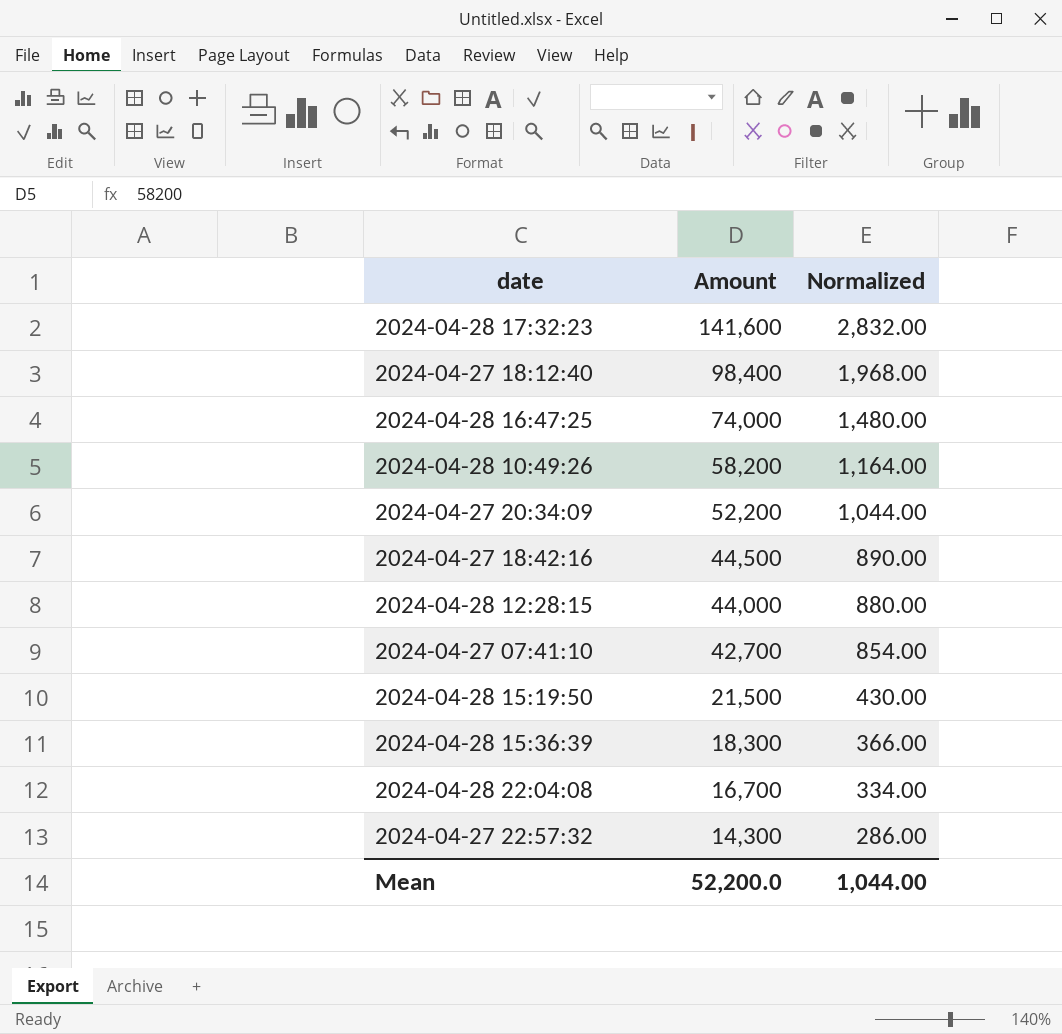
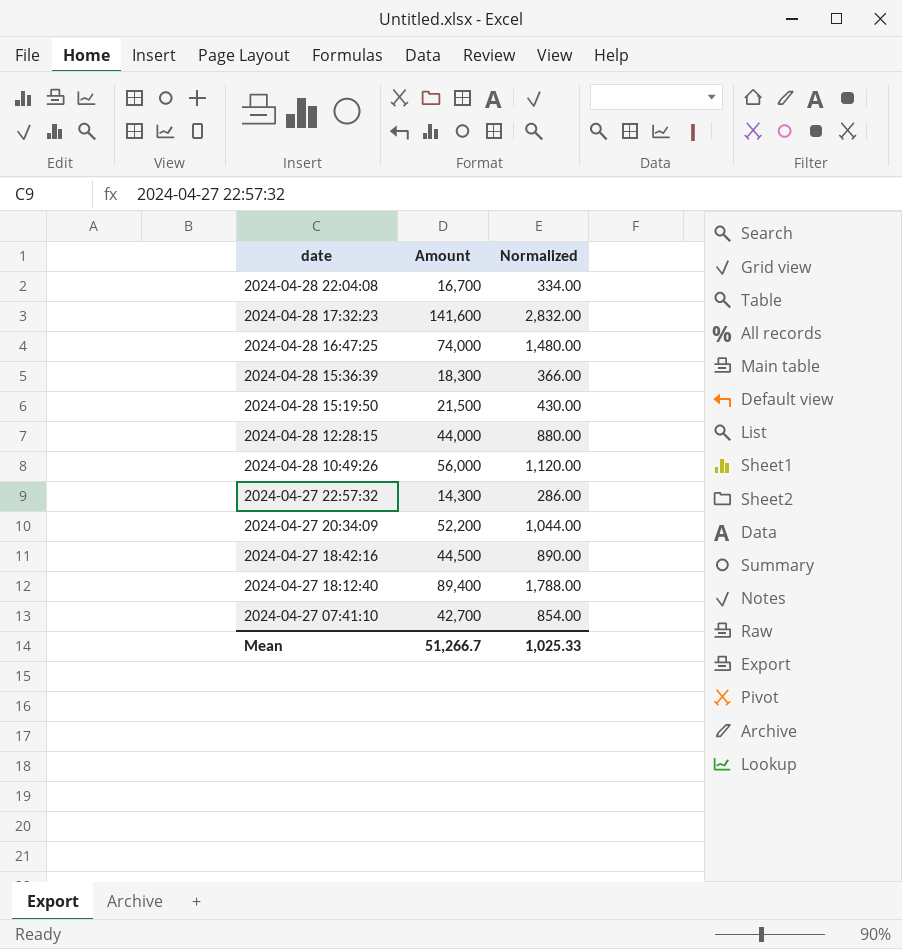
row order: Amount descending -> date descending
2024-04-28 10:49:26 | Amount: 58,200 -> 56,000
2024-04-28 10:49:26 | Normalized: 1,164.00 -> 1,120.00
2024-04-27 18:12:40 | Amount: 98,400 -> 89,400
2024-04-27 18:12:40 | Normalized: 1,968.00 -> 1,788.00
Mean | Amount: 52,200.0 -> 51,266.7
Mean | Normalized: 1,044.00 -> 1,025.33

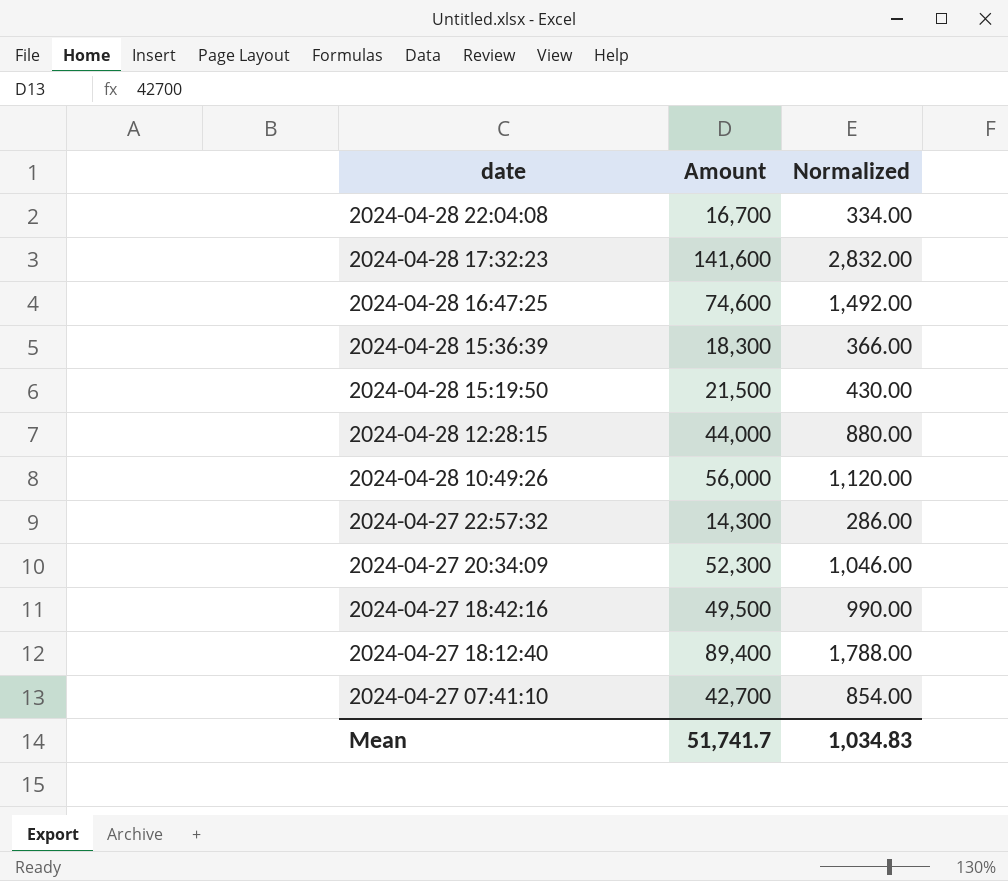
2024-04-28 16:47:25 | Amount: 74,000 -> 74,600
2024-04-28 16:47:25 | Normalized: 1,480.00 -> 1,492.00
2024-04-27 20:34:09 | Amount: 52,200 -> 52,300
2024-04-27 20:34:09 | Normalized: 1,044.00 -> 1,046.00
2024-04-27 18:42:16 | Amount: 44,500 -> 49,500
2024-04-27 18:42:16 | Normalized: 890.00 -> 990.00
Mean | Amount: 51,266.7 -> 51,741.7
Mean | Normalized: 1,025.33 -> 1,034.83

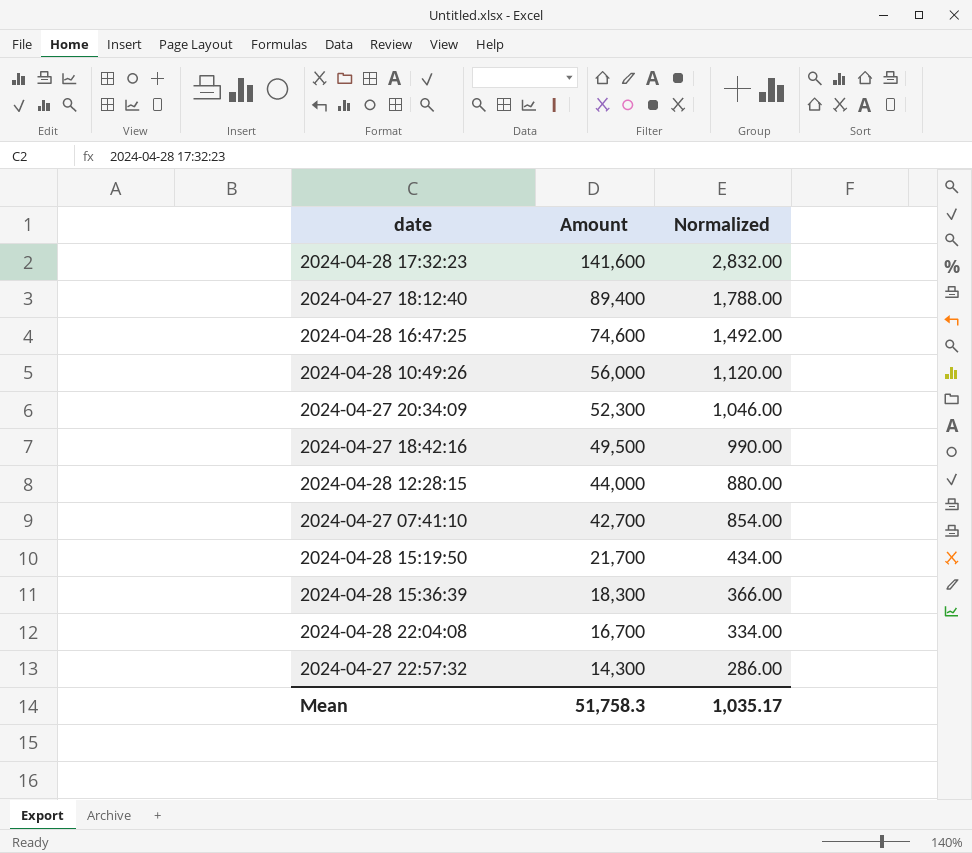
row order: date descending -> Amount descending
2024-04-28 15:19:50 | Amount: 21,500 -> 21,700
2024-04-28 15:19:50 | Normalized: 430.00 -> 434.00
Mean | Amount: 51,741.7 -> 51,758.3
Mean | Normalized: 1,034.83 -> 1,035.17

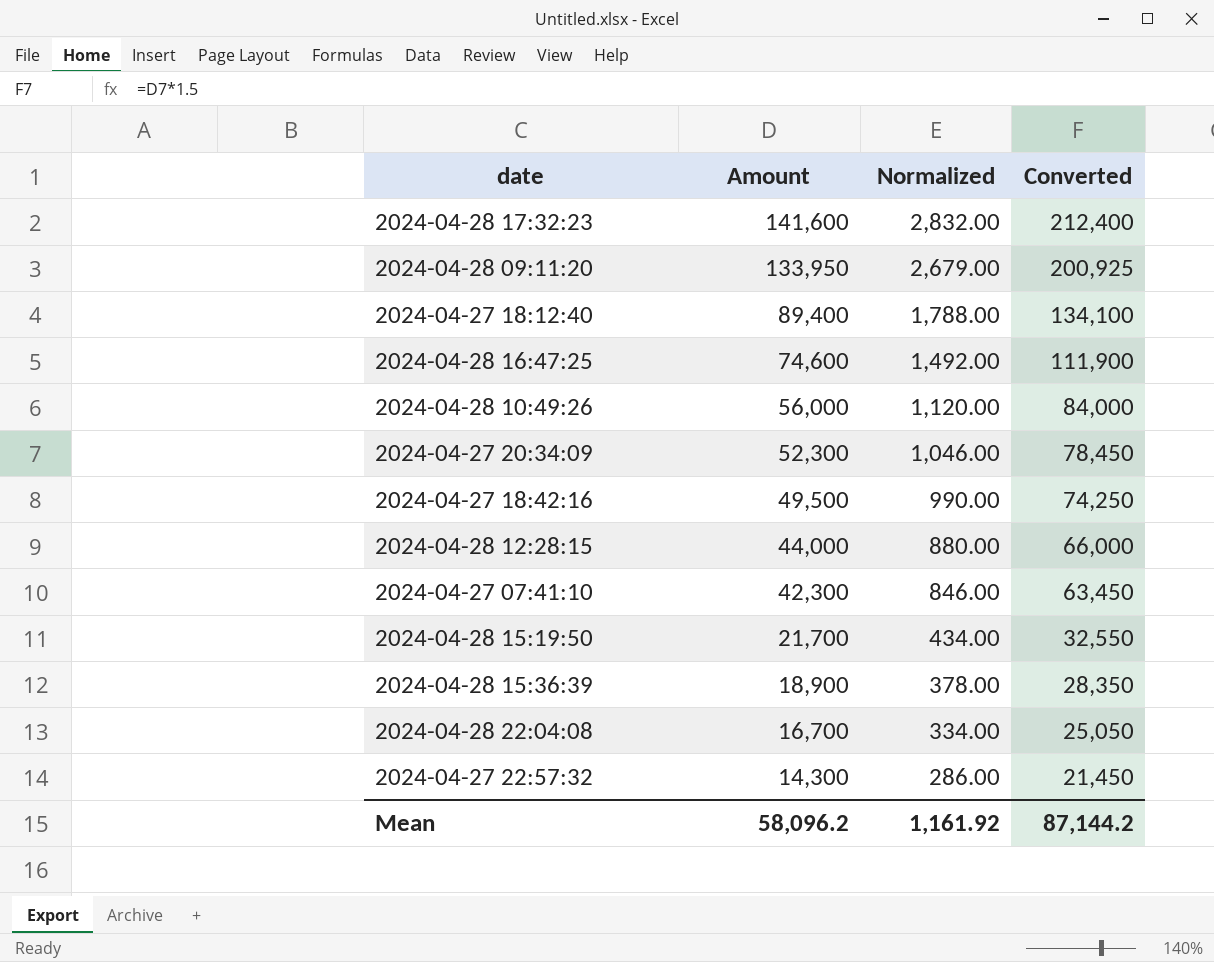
column Converted | formula: none -> [Amount] * 1.5
row 2024-04-28 09:11:20: none -> 133,950 | 2,679.00 | 200,925
2024-04-27 07:41:10 | Amount: 42,700 -> 42,300
2024-04-27 07:41:10 | Normalized: 854.00 -> 846.00
2024-04-28 15:36:39 | Amount: 18,300 -> 18,900
2024-04-28 15:36:39 | Normalized: 366.00 -> 378.00
Mean | Amount: 51,758.3 -> 58,096.2
Mean | Normalized: 1,035.17 -> 1,161.92

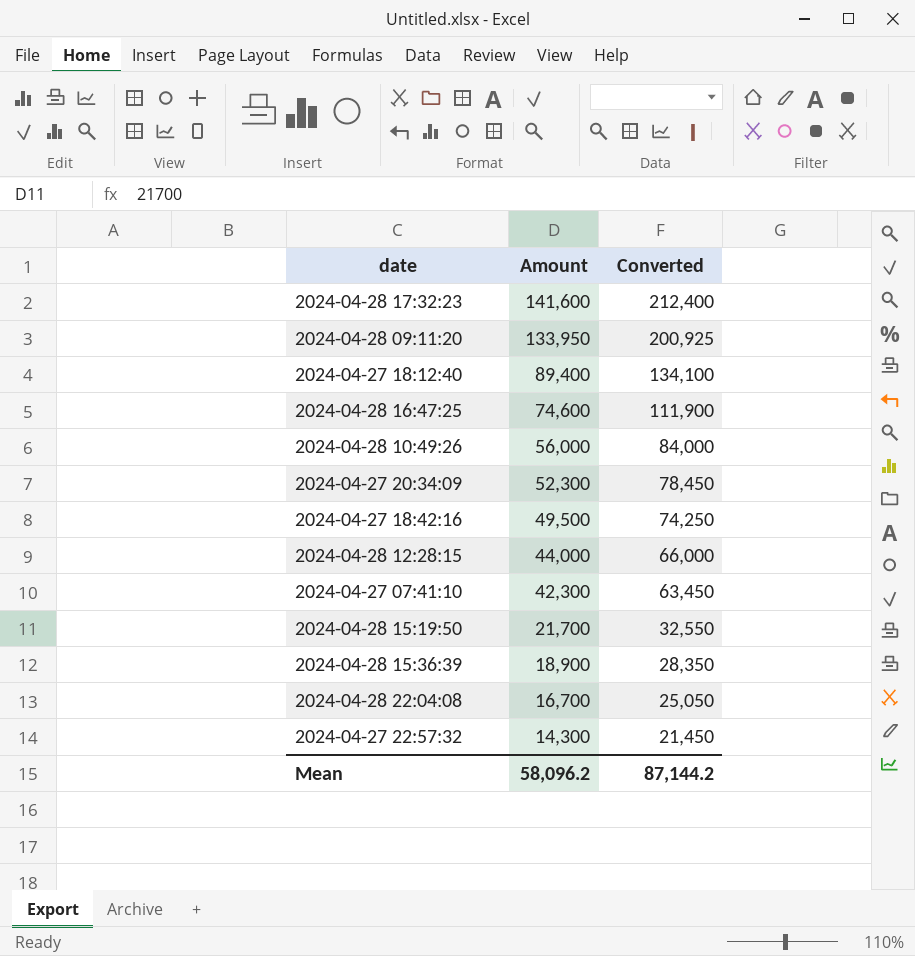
column Normalized | formula: [Amount] * 0.02 -> none

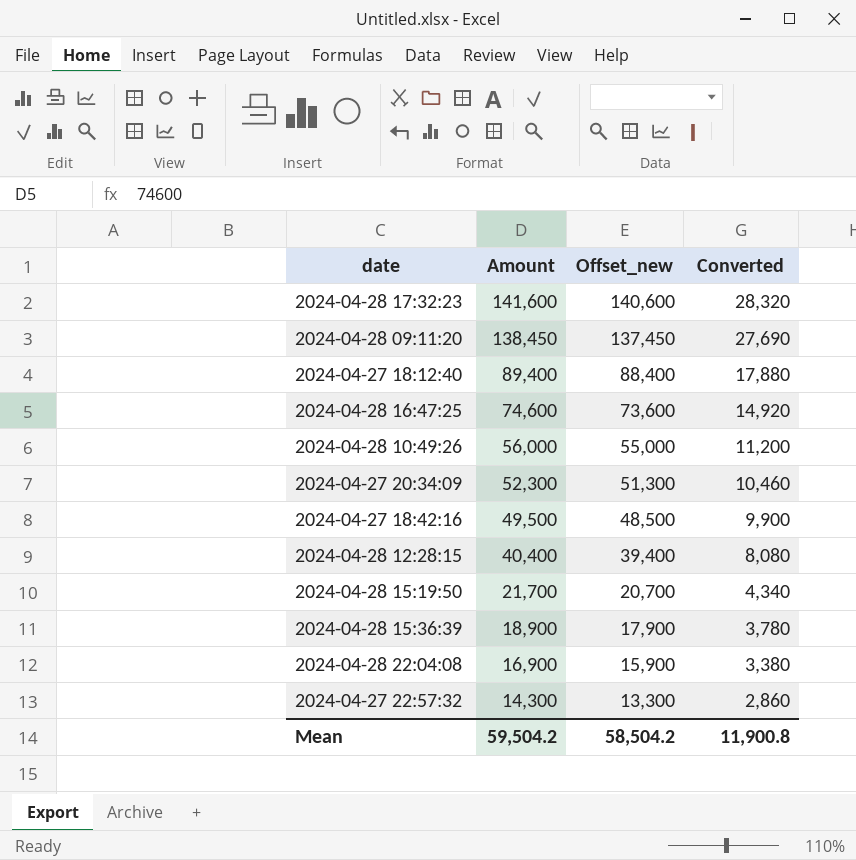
column Offset_new | formula: none -> [Amount] - 1000
column Converted | formula: [Amount] * 1.5 -> [Amount] * 0.2
row 2024-04-27 07:41:10: 42,300 | 63,450 -> none
2024-04-28 09:11:20 | Amount: 133,950 -> 138,450
2024-04-28 12:28:15 | Amount: 44,000 -> 40,400
2024-04-28 22:04:08 | Amount: 16,700 -> 16,900
Mean | Amount: 58,096.2 -> 59,504.2
Mean | Converted: 87,144.2 -> 11,900.8

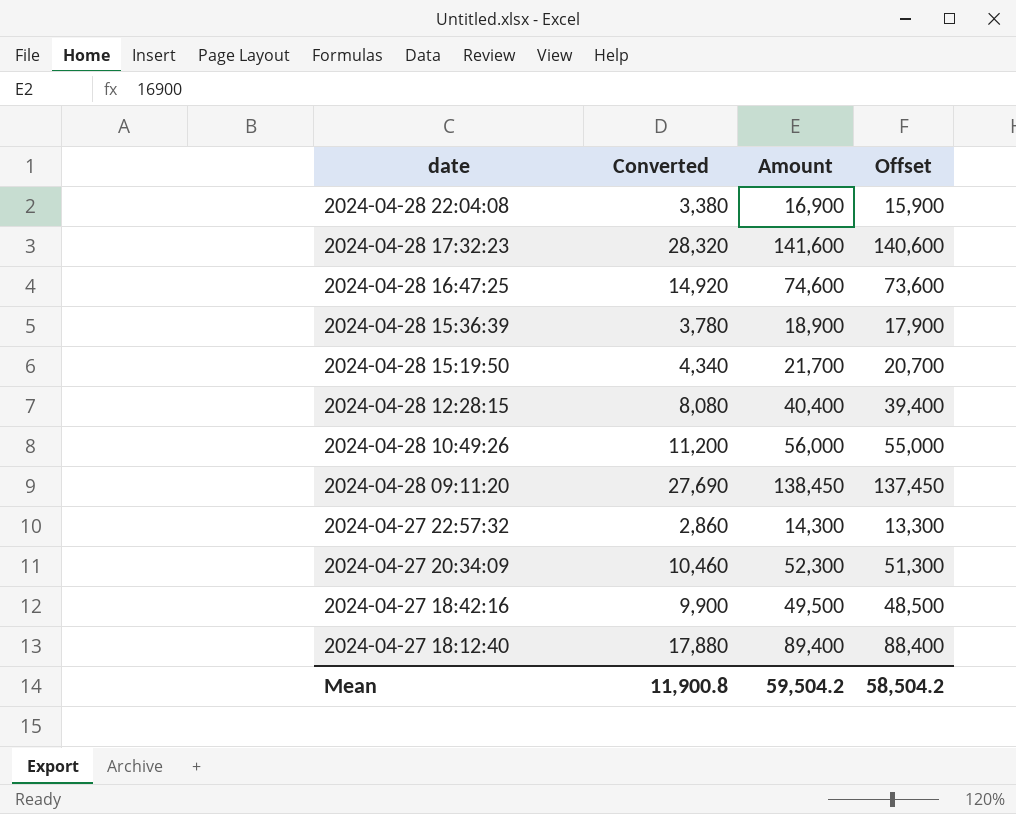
row order: Amount descending -> date descending
column Converted | position: 4 -> 2
column name: Offset_new -> Offset

